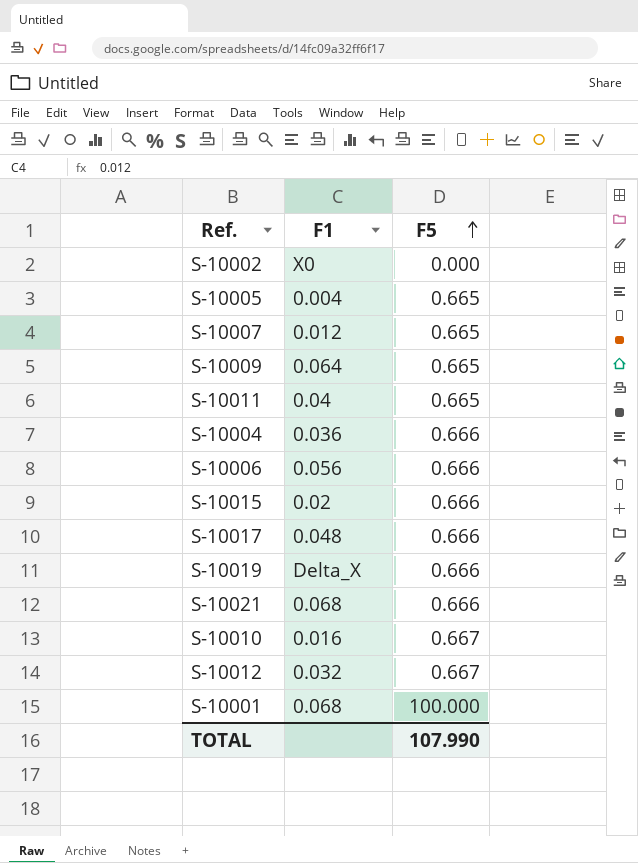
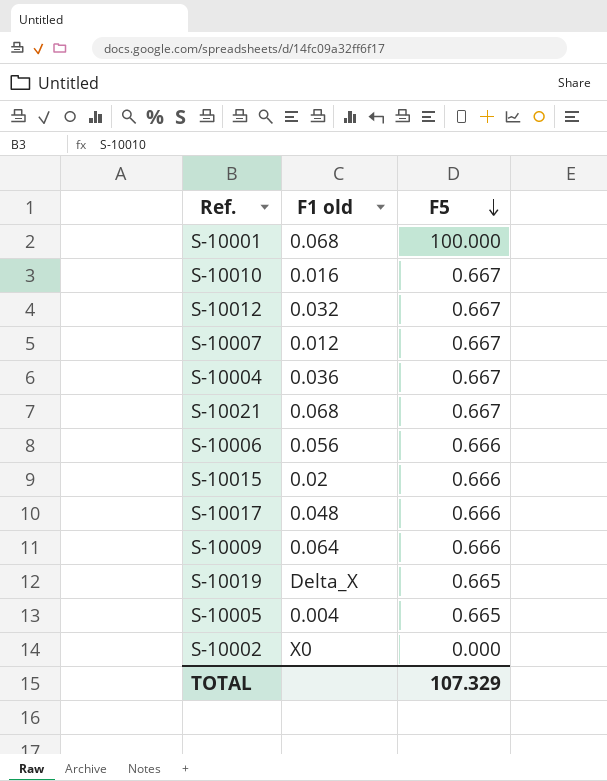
row order: F5 ascending -> F5 descending
column name: F1 -> F1 old
row S-10011: 0.04 | 0.665 -> none
S-10007 | F5: 0.665 -> 0.667
S-10004 | F5: 0.666 -> 0.667
S-10021 | F5: 0.666 -> 0.667
S-10009 | F5: 0.665 -> 0.666
S-10019 | F5: 0.666 -> 0.665
TOTAL | F5: 107.990 -> 107.329

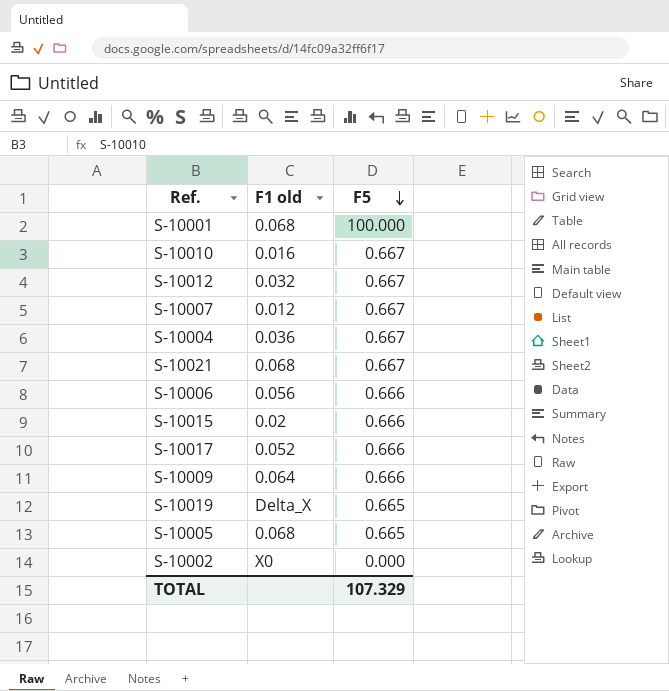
S-10017 | F1 old: 0.048 -> 0.052
S-10005 | F1 old: 0.004 -> 0.068

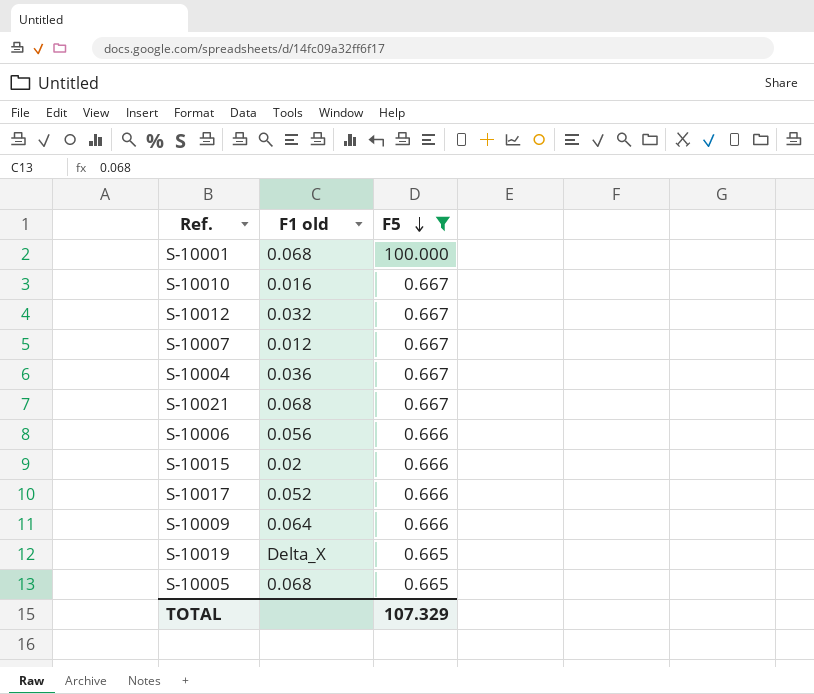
filter: none -> F5 != 0.000

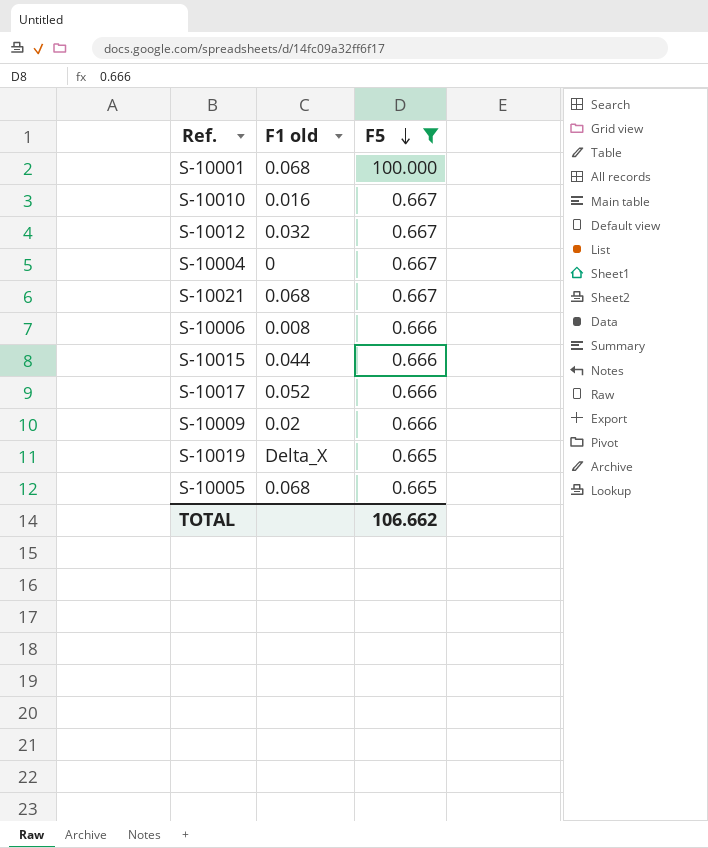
row S-10007: 0.012 | 0.667 -> none
S-10004 | F1 old: 0.036 -> 0
S-10006 | F1 old: 0.056 -> 0.008
S-10015 | F1 old: 0.02 -> 0.044
S-10009 | F1 old: 0.064 -> 0.02
TOTAL | F5: 107.329 -> 106.662

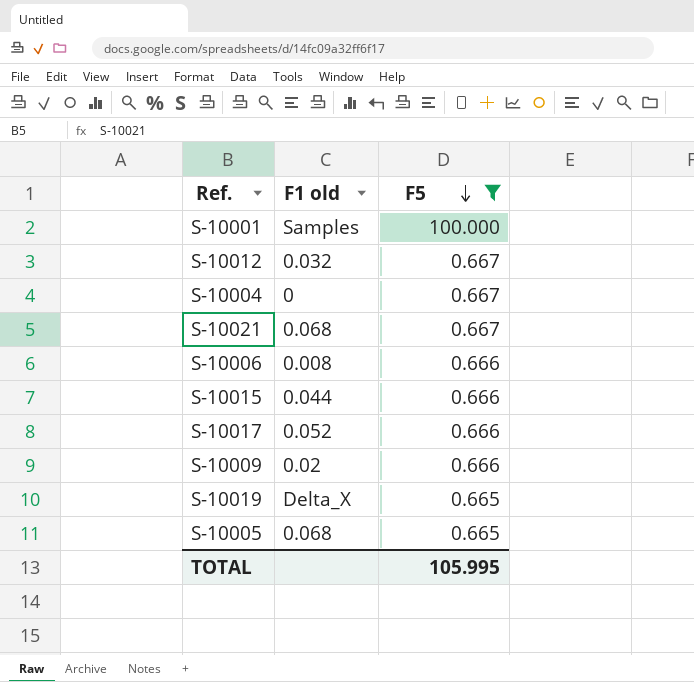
row S-10010: 0.016 | 0.667 -> none
S-10001 | F1 old: 0.068 -> Samples
TOTAL | F5: 106.662 -> 105.995

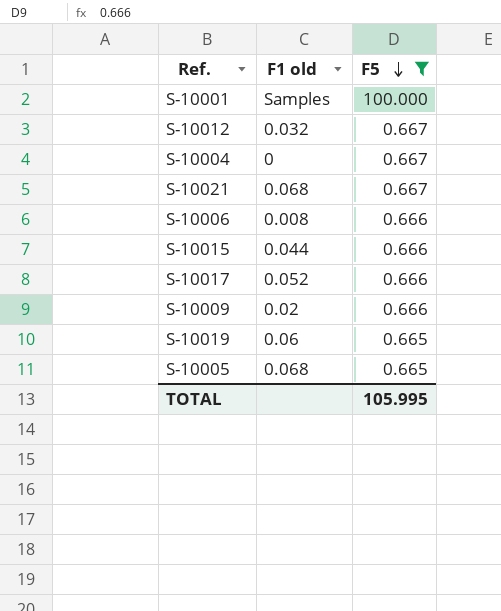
S-10019 | F1 old: Delta_X -> 0.06

